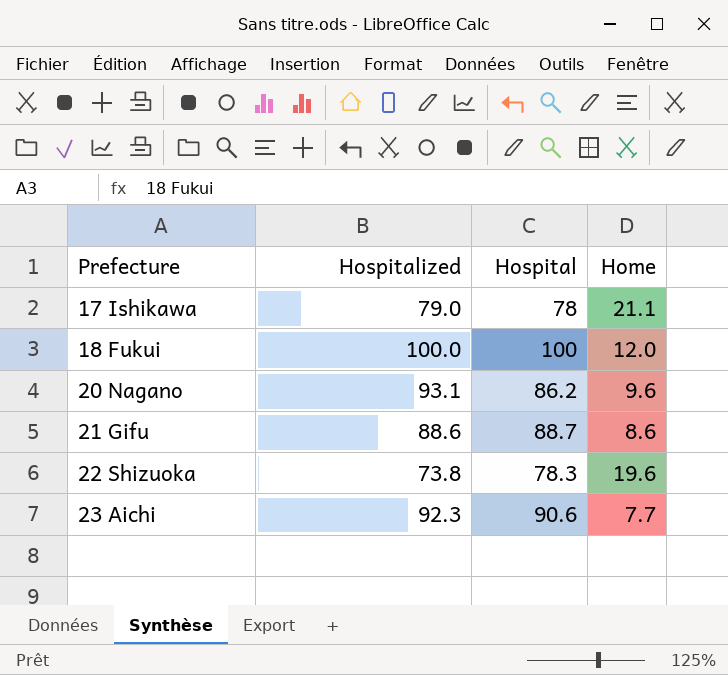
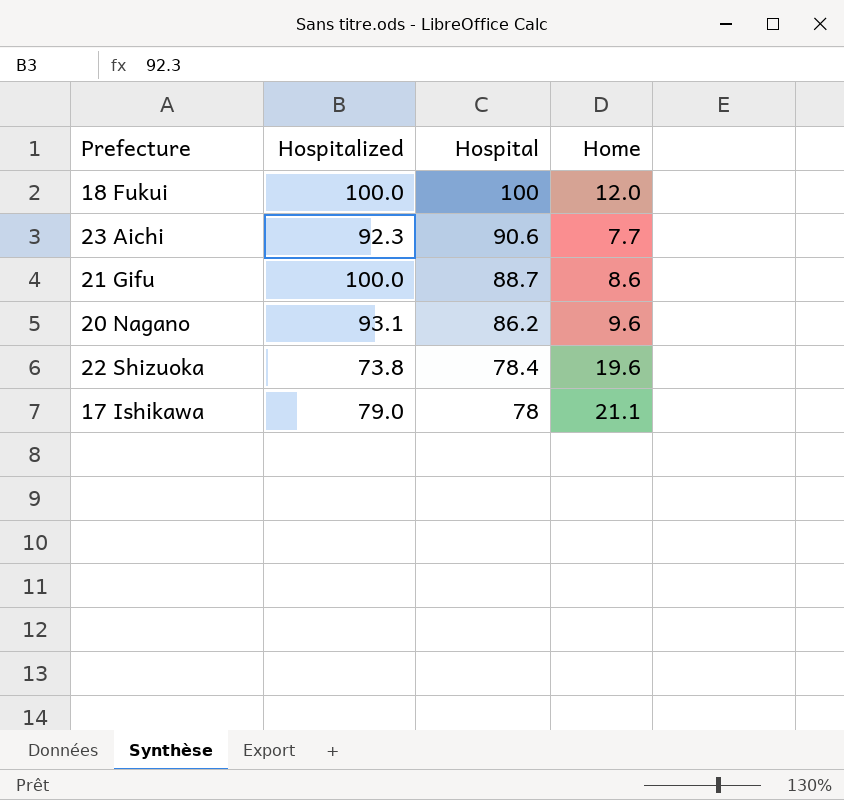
row order: Prefecture ascending -> Hospital descending
21 Gifu | Hospitalized: 88.6 -> 100.0
22 Shizuoka | Hospital: 78.3 -> 78.4

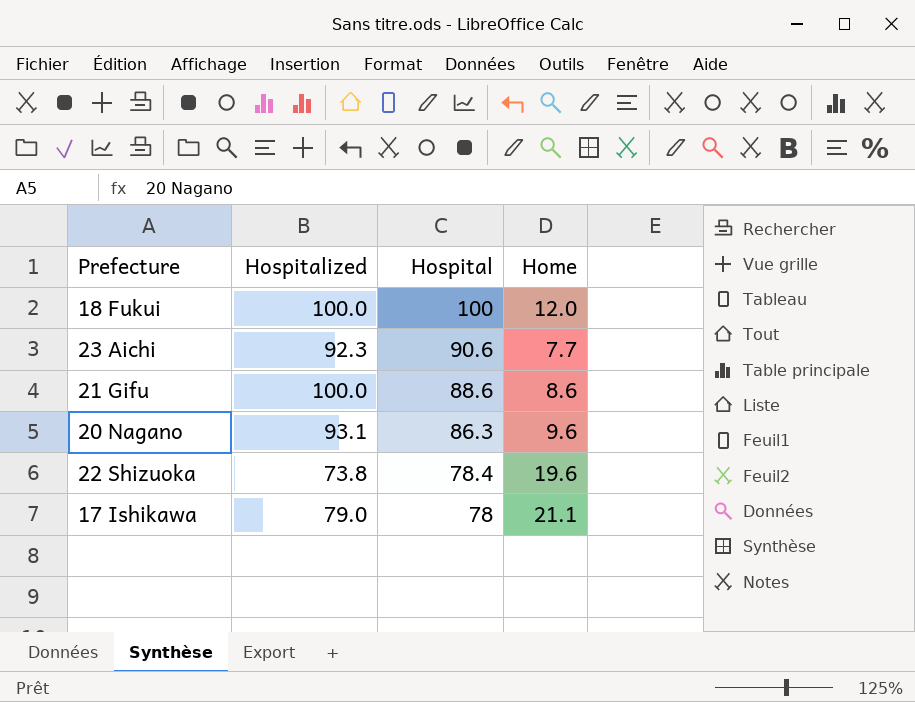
21 Gifu | Hospital: 88.7 -> 88.6
20 Nagano | Hospital: 86.2 -> 86.3

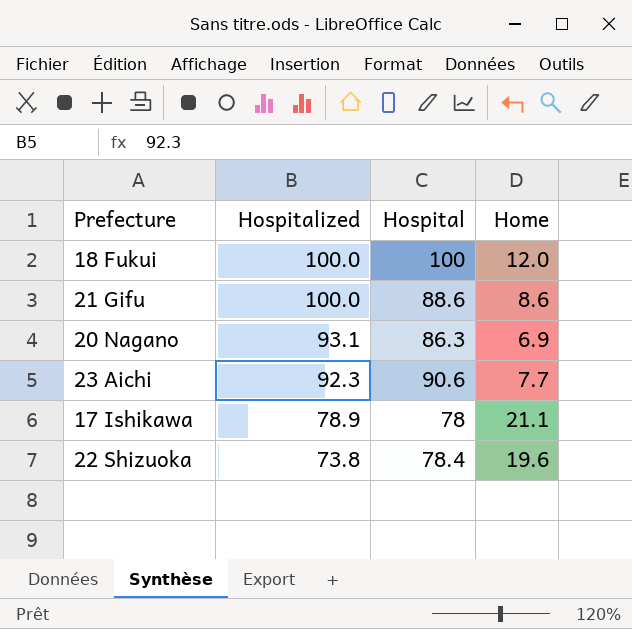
row order: Hospital descending -> Hospitalized descending
20 Nagano | Home: 9.6 -> 6.9
17 Ishikawa | Hospitalized: 79.0 -> 78.9

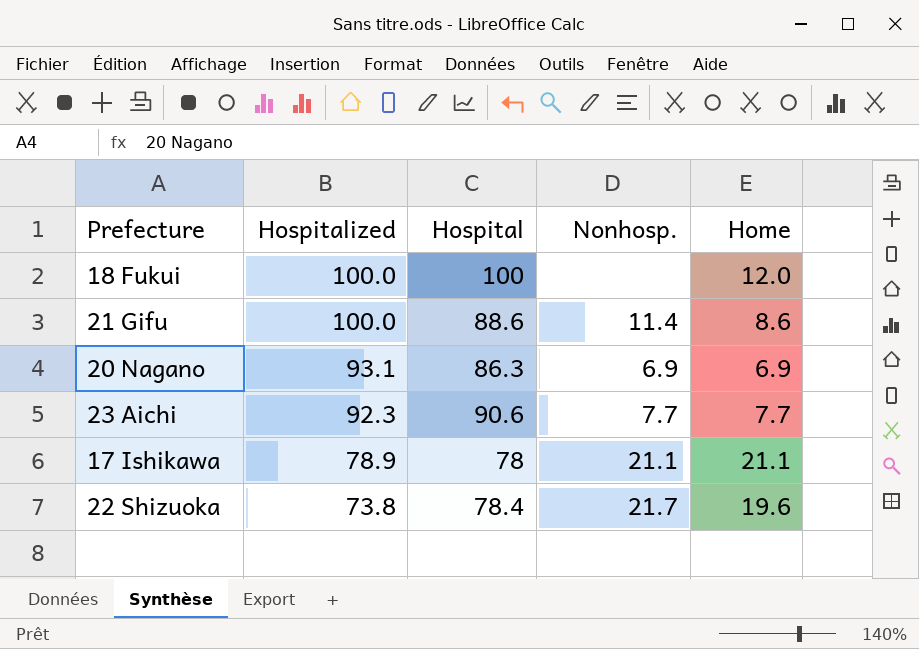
column Nonhosp. | position: none -> 4

